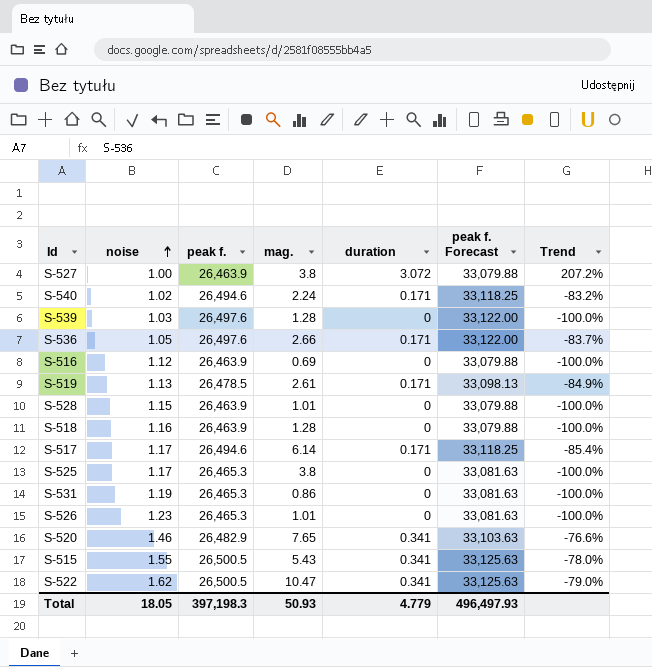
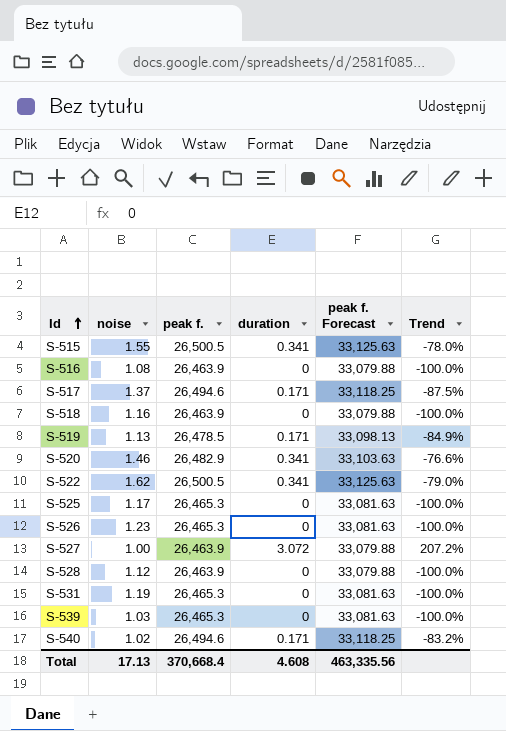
row order: noise ascending -> Id ascending
column mag. | position: 4 -> none
row S-536: 1.05 | 26,497.6 | 2.66 | 0.171 | 33,122.00 | -83.7% -> none
S-516 | noise: 1.12 -> 1.08
S-517 | noise: 1.17 -> 1.37
S-517 | Trend: -85.4% -> -87.5%
S-528 | noise: 1.15 -> 1.12
S-539 | peak f.: 26,497.6 -> 26,465.3
S-539 | peak f. Forecast: 33,122.00 -> 33,081.63
Total | noise: 18.05 -> 17.13
Total | peak f.: 397,198.3 -> 370,668.4
Total | duration: 4.779 -> 4.608
Total | peak f. Forecast: 496,497.93 -> 463,335.56

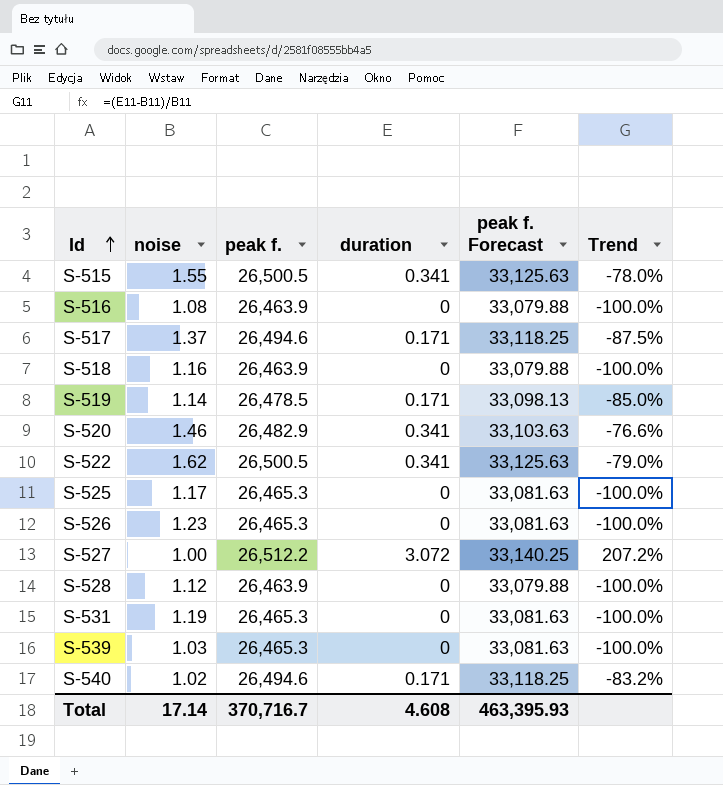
S-519 | noise: 1.13 -> 1.14
S-519 | Trend: -84.9% -> -85.0%
S-527 | peak f.: 26,463.9 -> 26,512.2
S-527 | peak f. Forecast: 33,079.88 -> 33,140.25
Total | noise: 17.13 -> 17.14
Total | peak f.: 370,668.4 -> 370,716.7
Total | peak f. Forecast: 463,335.56 -> 463,395.93

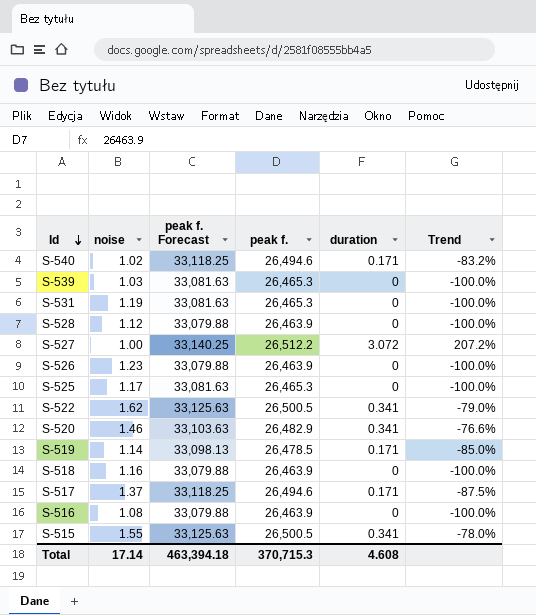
row order: Id ascending -> Id descending
column peak f. Forecast | position: 5 -> 3
S-526 | peak f. Forecast: 33,081.63 -> 33,079.88
S-526 | peak f.: 26,465.3 -> 26,463.9
Total | peak f. Forecast: 463,395.93 -> 463,394.18
Total | peak f.: 370,716.7 -> 370,715.3

